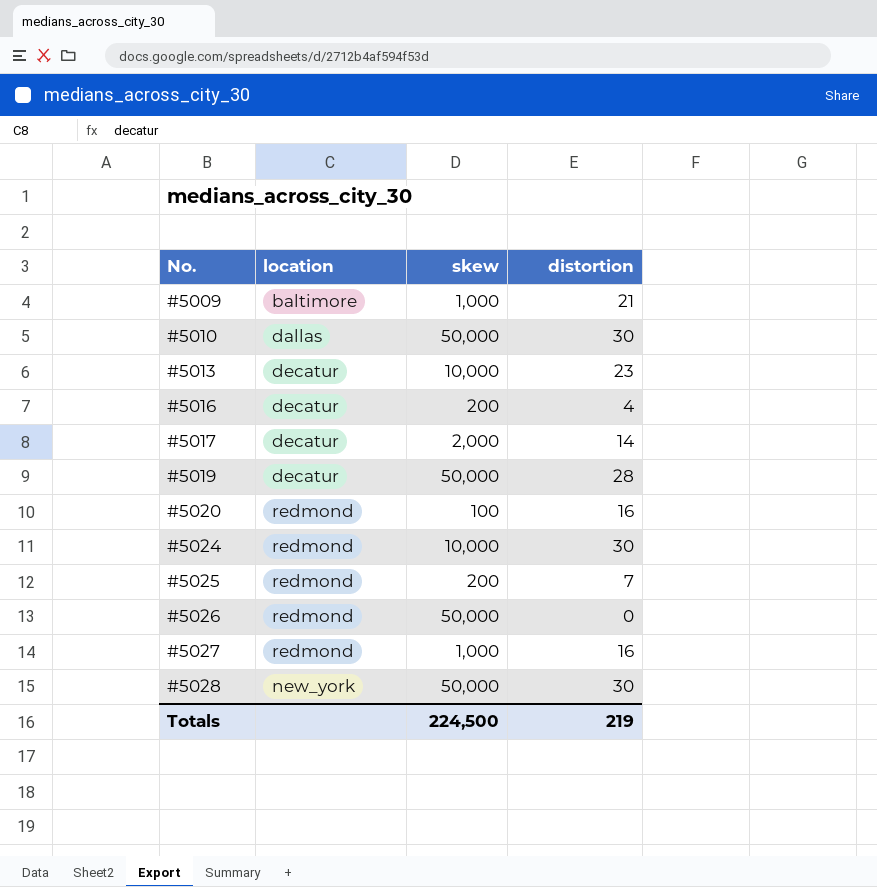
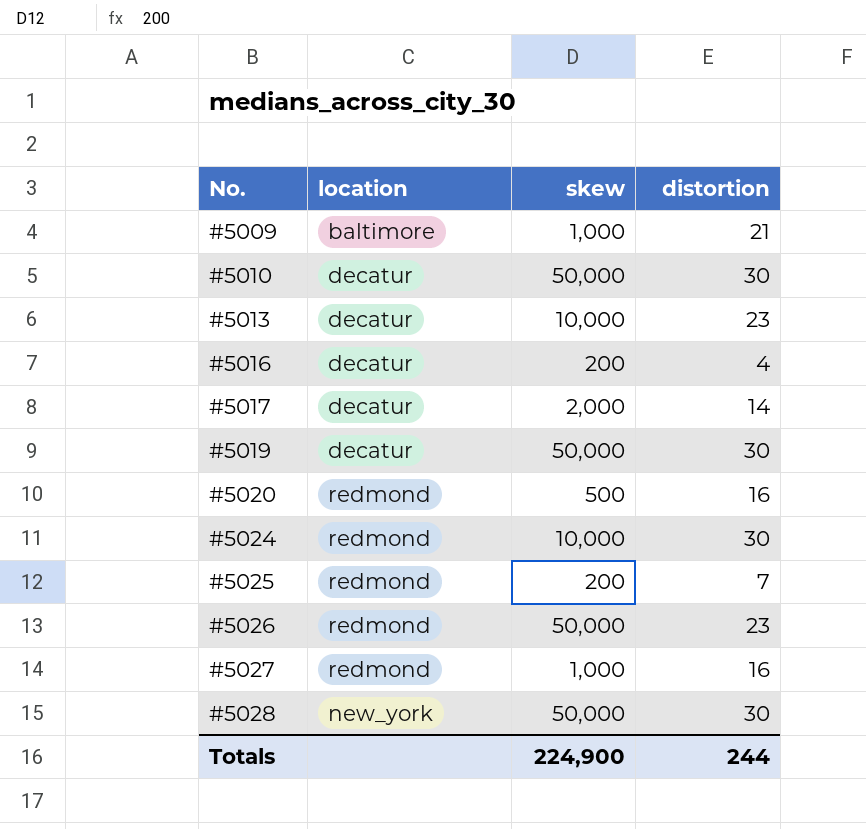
#5010 | location: dallas -> decatur
#5019 | distortion: 28 -> 30
#5020 | skew: 100 -> 500
#5026 | distortion: 0 -> 23
Totals | skew: 224,500 -> 224,900
Totals | distortion: 219 -> 244

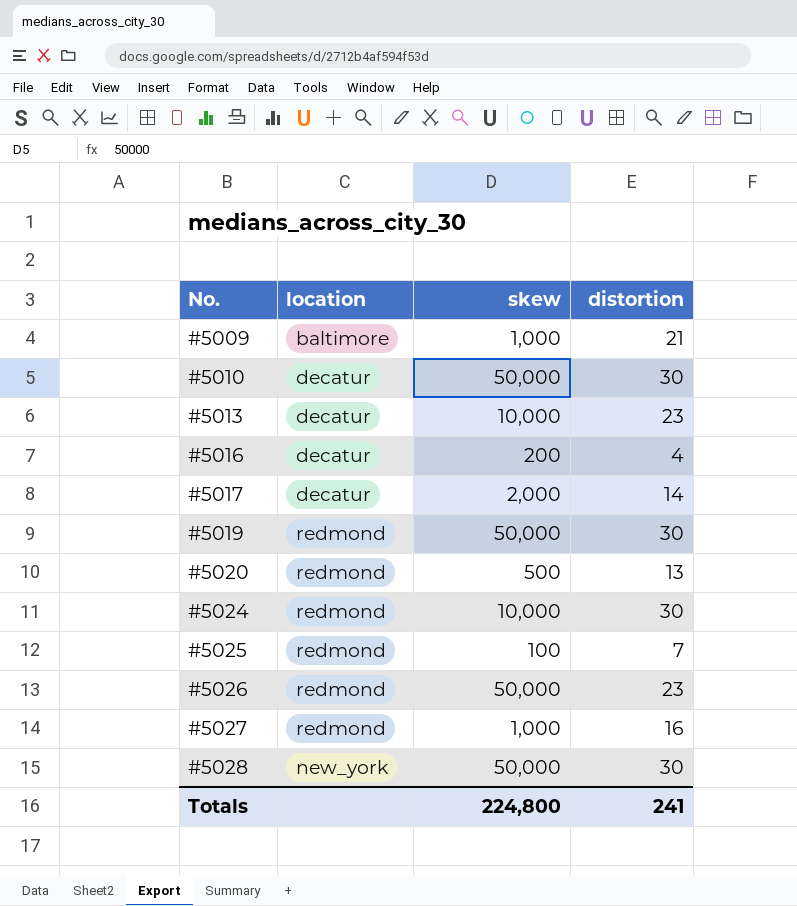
#5019 | location: decatur -> redmond
#5020 | distortion: 16 -> 13
#5025 | skew: 200 -> 100
Totals | skew: 224,900 -> 224,800
Totals | distortion: 244 -> 241

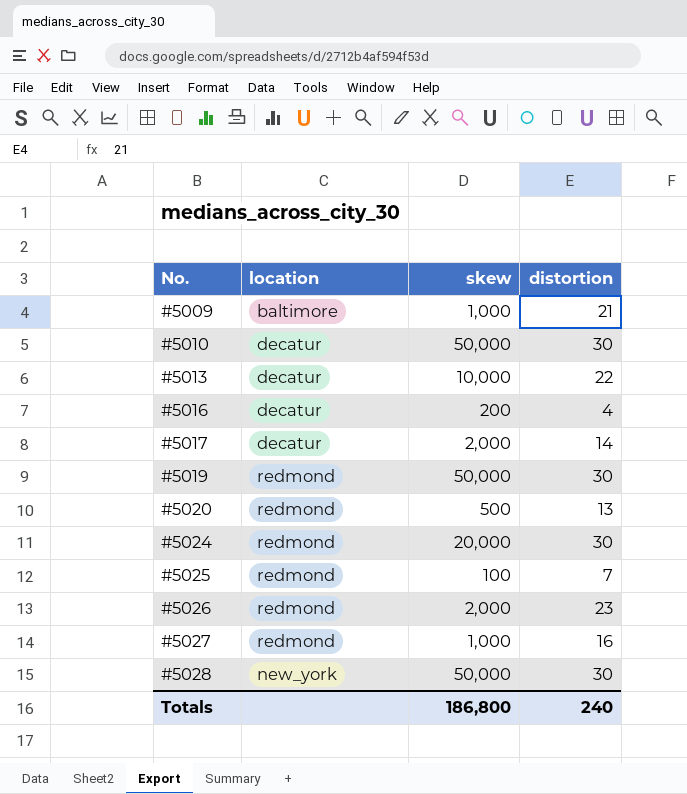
#5013 | distortion: 23 -> 22
#5024 | skew: 10,000 -> 20,000
#5026 | skew: 50,000 -> 2,000
Totals | skew: 224,800 -> 186,800
Totals | distortion: 241 -> 240

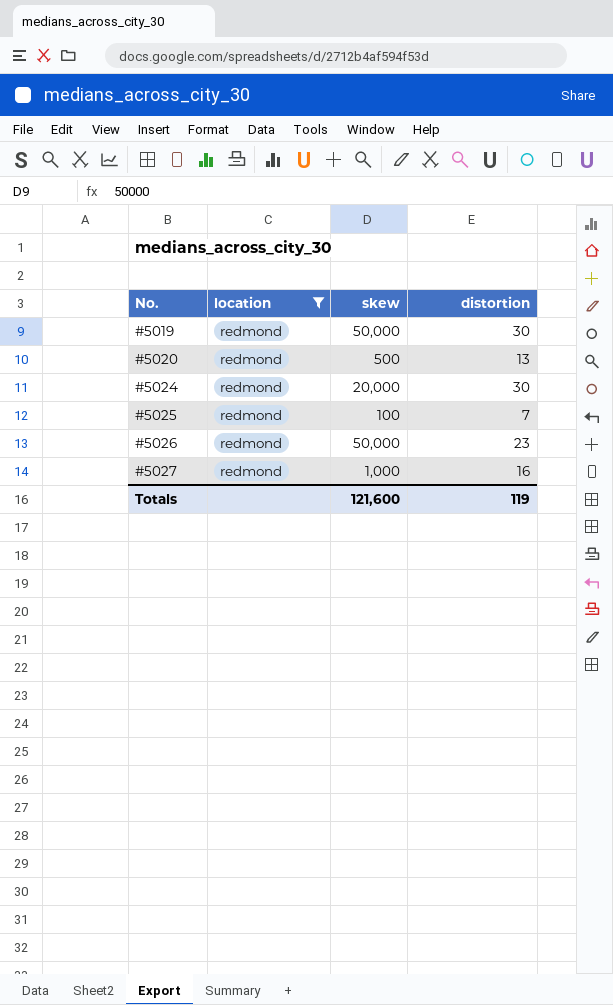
filter: none -> location = redmond
#5026 | skew: 2,000 -> 50,000
Totals | skew: 186,800 -> 121,600
Totals | distortion: 240 -> 119

